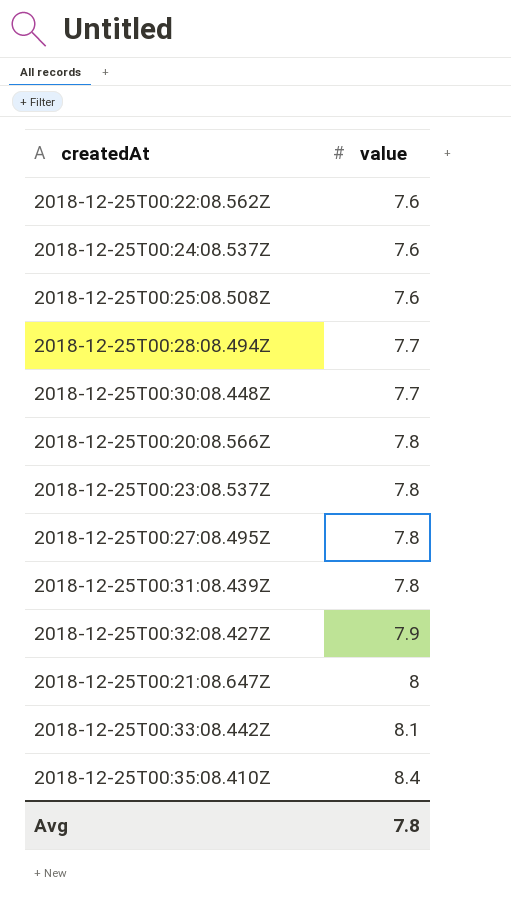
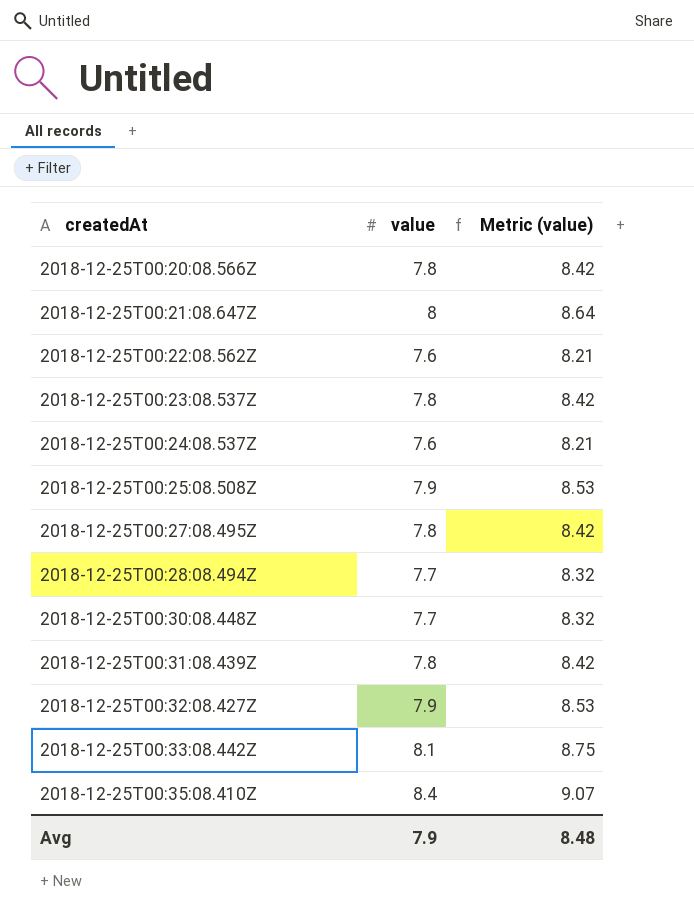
row order: value ascending -> createdAt ascending
column Metric (value) | formula: none -> [value] * 1.08
2018-12-25T00:25:08.508Z | value: 7.6 -> 7.9
Avg | value: 7.8 -> 7.9

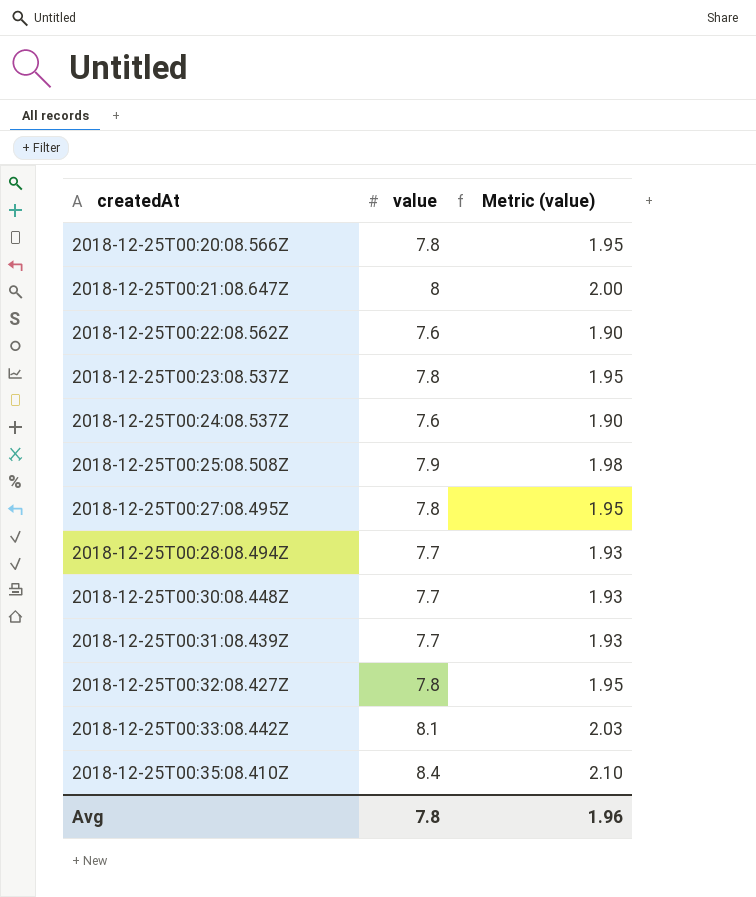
column Metric (value) | formula: [value] * 1.08 -> [value] * 0.25
2018-12-25T00:31:08.439Z | value: 7.8 -> 7.7
2018-12-25T00:32:08.427Z | value: 7.9 -> 7.8
Avg | value: 7.9 -> 7.8
Avg | Metric (value): 8.48 -> 1.96

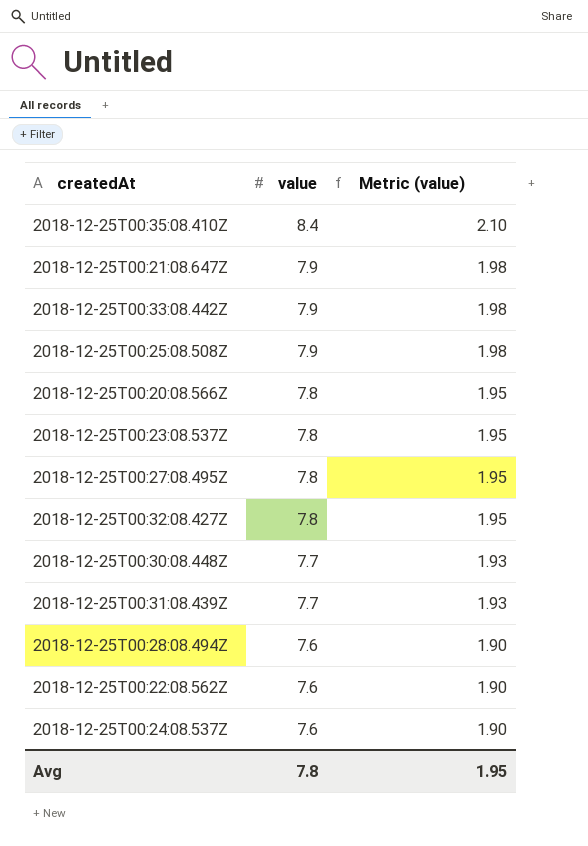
row order: createdAt ascending -> value descending
2018-12-25T00:21:08.647Z | value: 8 -> 7.9
2018-12-25T00:21:08.647Z | Metric (value): 2.00 -> 1.98
2018-12-25T00:33:08.442Z | value: 8.1 -> 7.9
2018-12-25T00:33:08.442Z | Metric (value): 2.03 -> 1.98
2018-12-25T00:28:08.494Z | value: 7.7 -> 7.6
2018-12-25T00:28:08.494Z | Metric (value): 1.93 -> 1.90
Avg | Metric (value): 1.96 -> 1.95

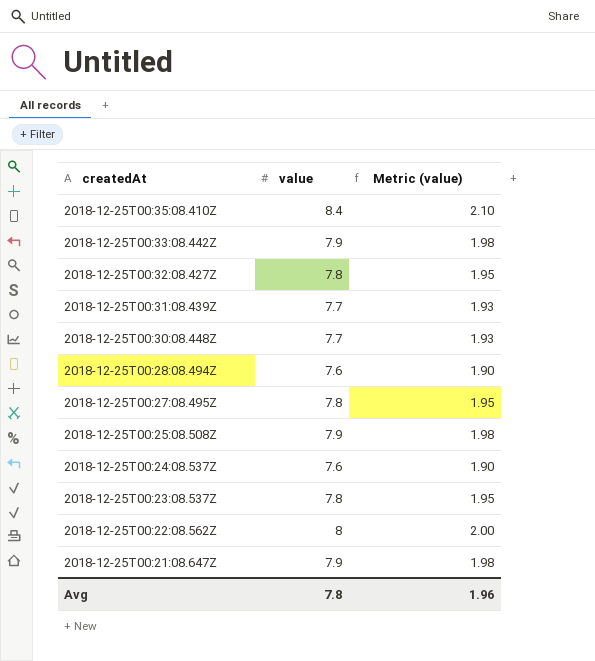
row order: value descending -> createdAt descending
row 2018-12-25T00:20:08.566Z: 7.8 | 1.95 -> none
2018-12-25T00:22:08.562Z | value: 7.6 -> 8
2018-12-25T00:22:08.562Z | Metric (value): 1.90 -> 2.00
Avg | Metric (value): 1.95 -> 1.96

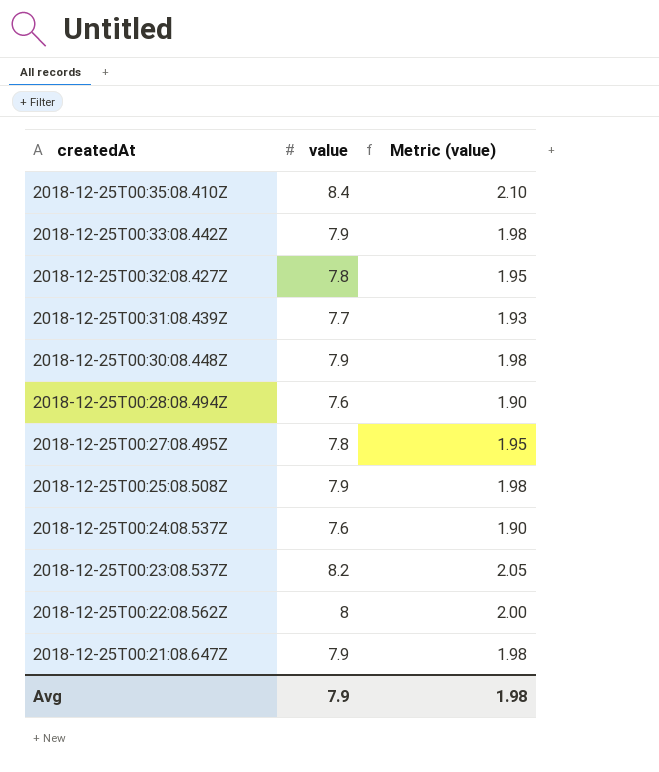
2018-12-25T00:30:08.448Z | value: 7.7 -> 7.9
2018-12-25T00:30:08.448Z | Metric (value): 1.93 -> 1.98
2018-12-25T00:23:08.537Z | value: 7.8 -> 8.2
2018-12-25T00:23:08.537Z | Metric (value): 1.95 -> 2.05
Avg | value: 7.8 -> 7.9
Avg | Metric (value): 1.96 -> 1.98

